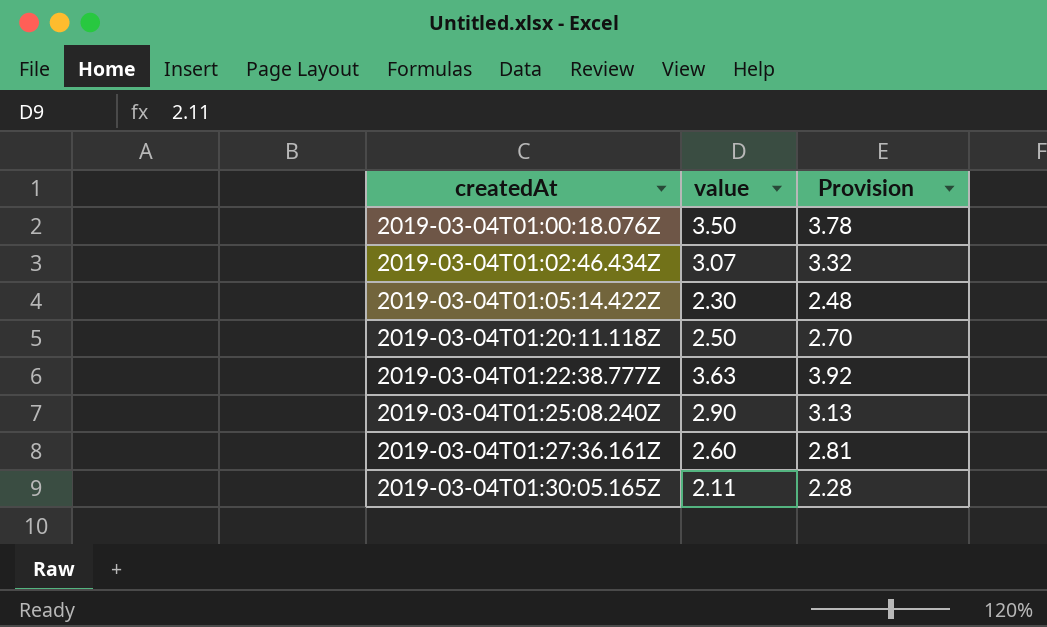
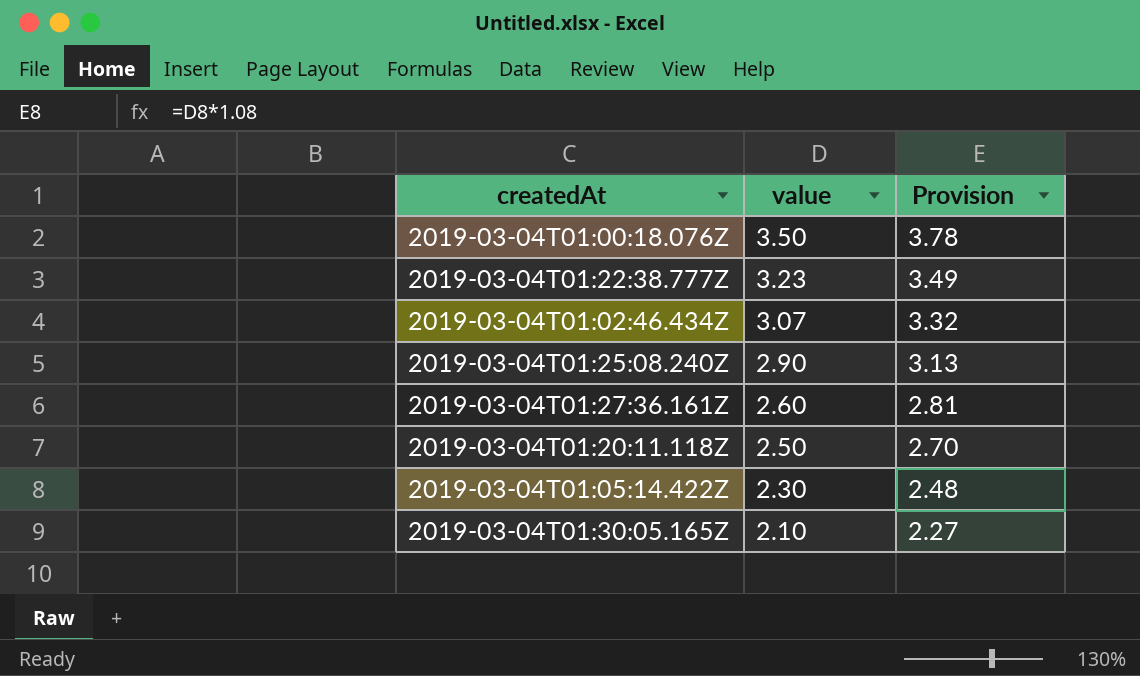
row order: createdAt ascending -> value descending
2019-03-04T01:22:38.777Z | value: 3.63 -> 3.23
2019-03-04T01:22:38.777Z | Provision: 3.92 -> 3.49
2019-03-04T01:30:05.165Z | value: 2.11 -> 2.10
2019-03-04T01:30:05.165Z | Provision: 2.28 -> 2.27

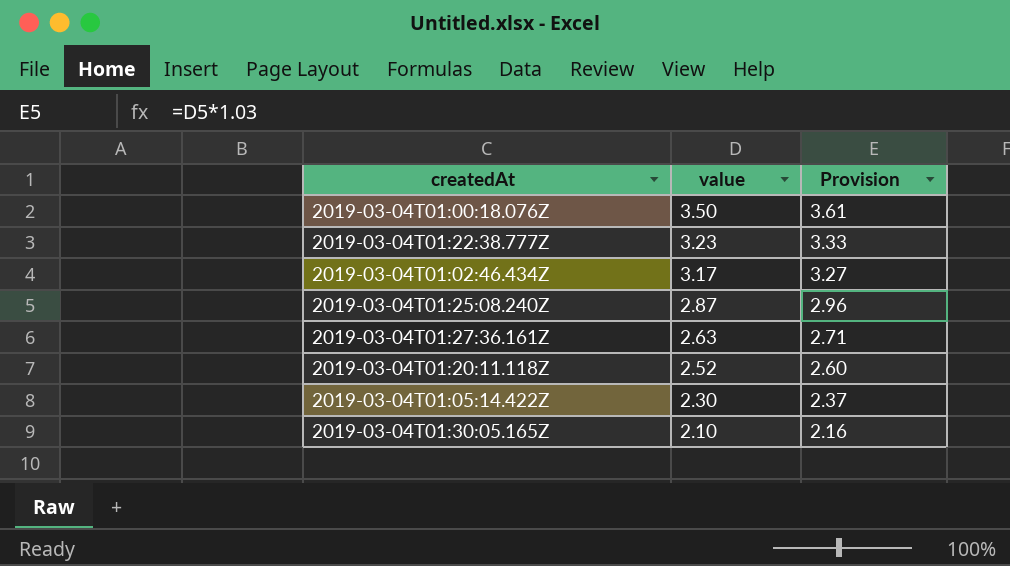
column Provision | formula: [value] * 1.08 -> [value] * 1.03
2019-03-04T01:02:46.434Z | value: 3.07 -> 3.17
2019-03-04T01:25:08.240Z | value: 2.90 -> 2.87
2019-03-04T01:27:36.161Z | value: 2.60 -> 2.63
2019-03-04T01:20:11.118Z | value: 2.50 -> 2.52

